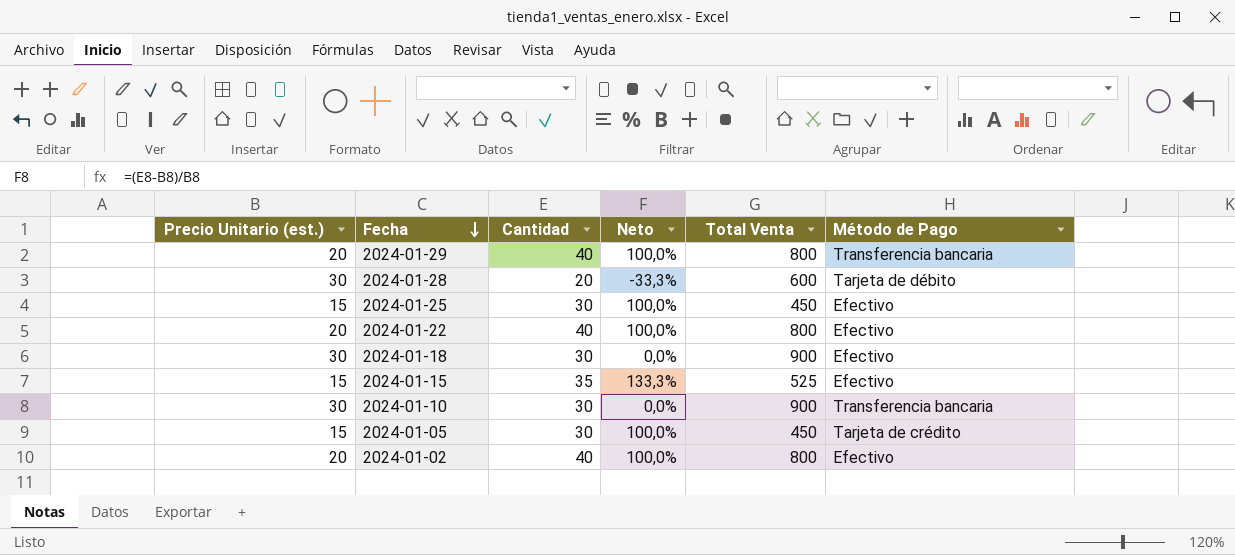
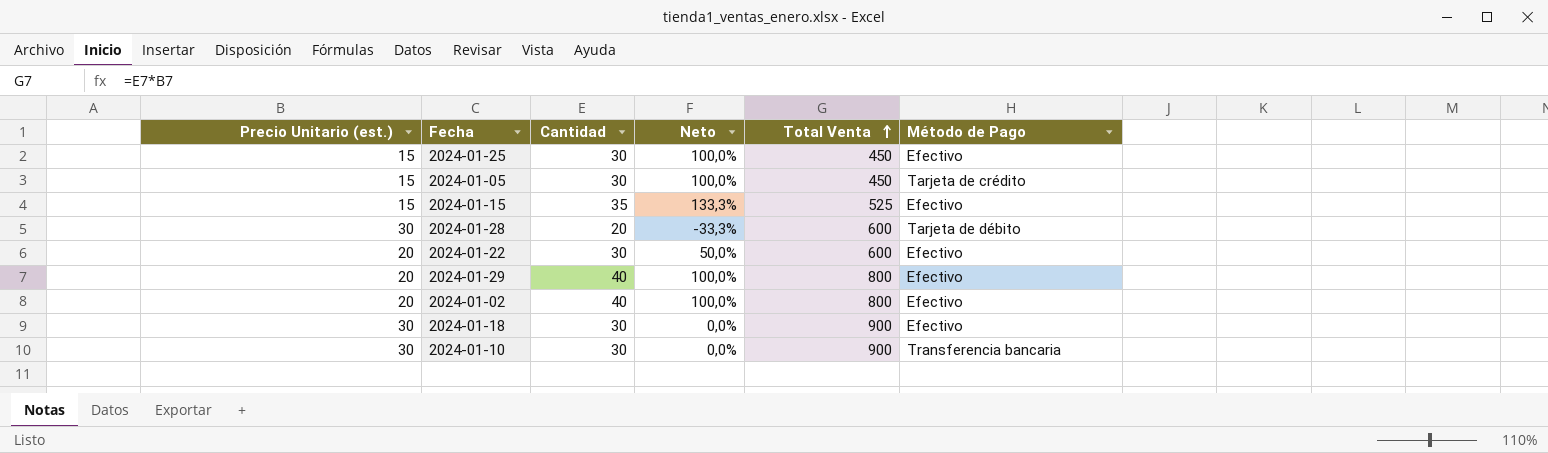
row order: Fecha descending -> Total Venta ascending
2024-01-22 | Cantidad: 40 -> 30
2024-01-22 | Neto: 100,0% -> 50,0%
2024-01-22 | Total Venta: 800 -> 600
2024-01-29 | Método de Pago: Transferencia bancaria -> Efectivo

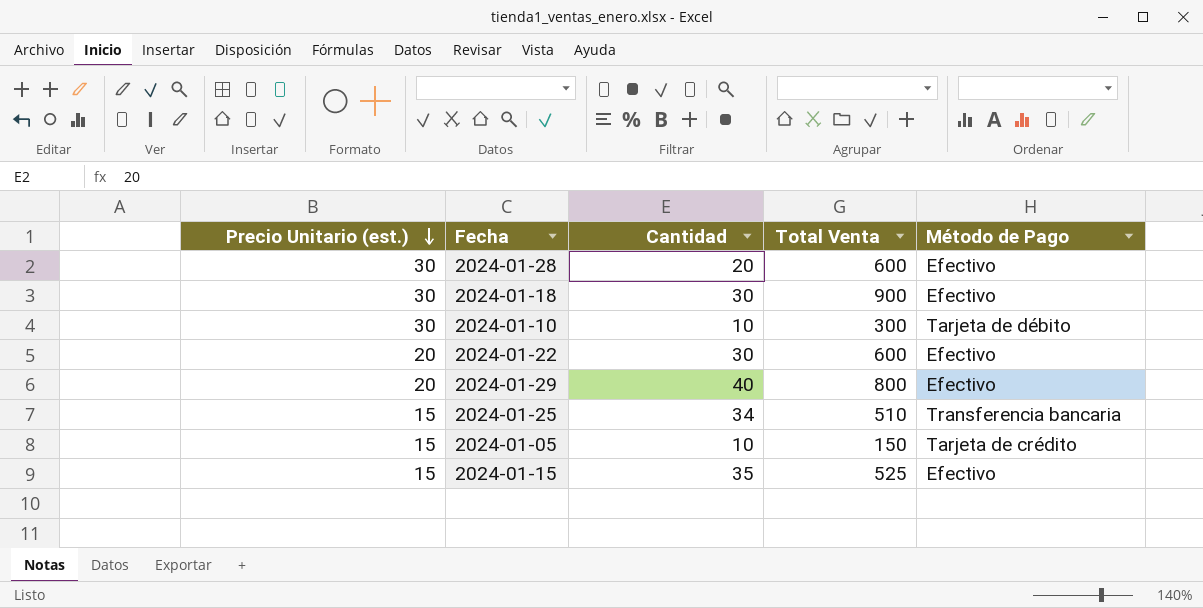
row order: Total Venta ascending -> Precio Unitario (est.) descending
column Neto | formula: ([Cantidad] - [Precio Unitario (est.)]) / [Precio Unitario (est.)] -> none
row 2024-01-02: 20 | 40 | 100,0% | 800 | Efectivo -> none
2024-01-28 | Método de Pago: Tarjeta de débito -> Efectivo
2024-01-10 | Cantidad: 30 -> 10
2024-01-10 | Total Venta: 900 -> 300
2024-01-10 | Método de Pago: Transferencia bancaria -> Tarjeta de débito
2024-01-25 | Cantidad: 30 -> 34
2024-01-25 | Total Venta: 450 -> 510
2024-01-25 | Método de Pago: Efectivo -> Transferencia bancaria
2024-01-05 | Cantidad: 30 -> 10
2024-01-05 | Total Venta: 450 -> 150

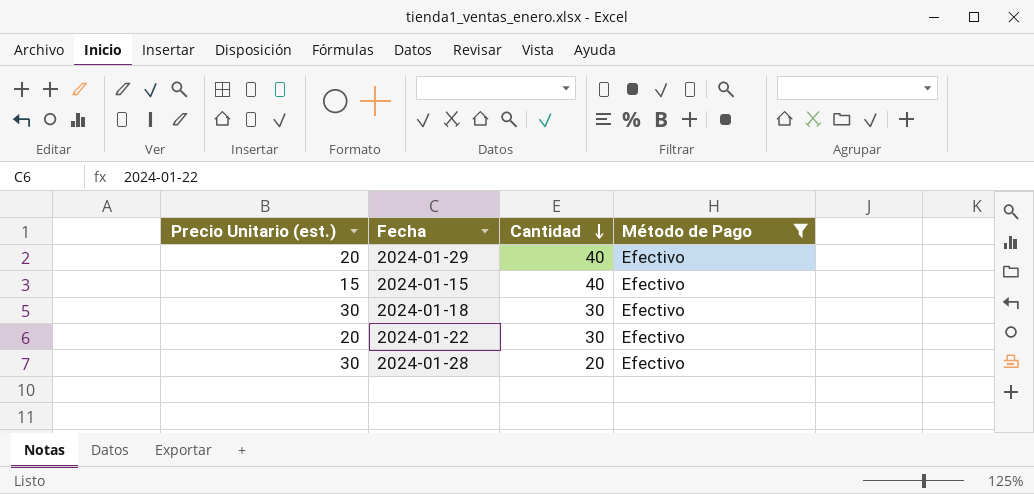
filter: none -> Método de Pago = Efectivo
row order: Precio Unitario (est.) descending -> Cantidad descending
column Total Venta | formula: [Precio Unitario (est.)] * [Cantidad] -> none
2024-01-15 | Cantidad: 35 -> 40

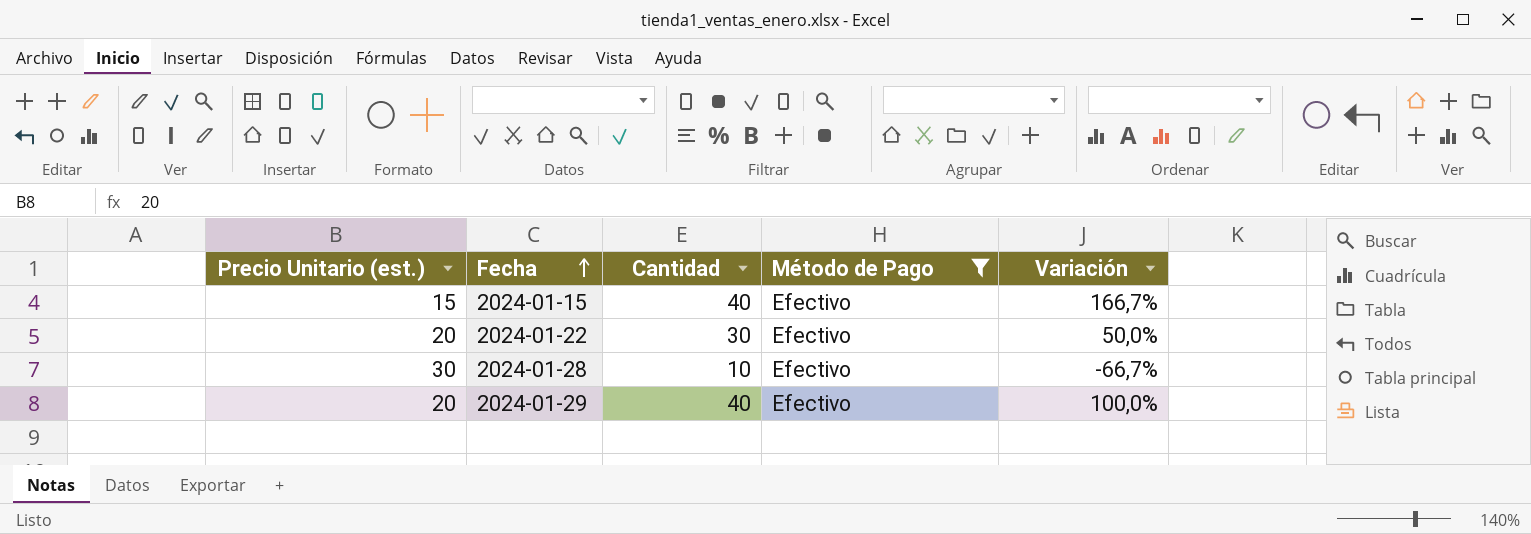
row order: Cantidad descending -> Fecha ascending
column Variación | formula: none -> ([Cantidad] - [Precio Unitario (est.)]) / [Precio Unitario (est.)]
row 2024-01-18: 30 | 30 | Efectivo -> none
2024-01-28 | Cantidad: 20 -> 10

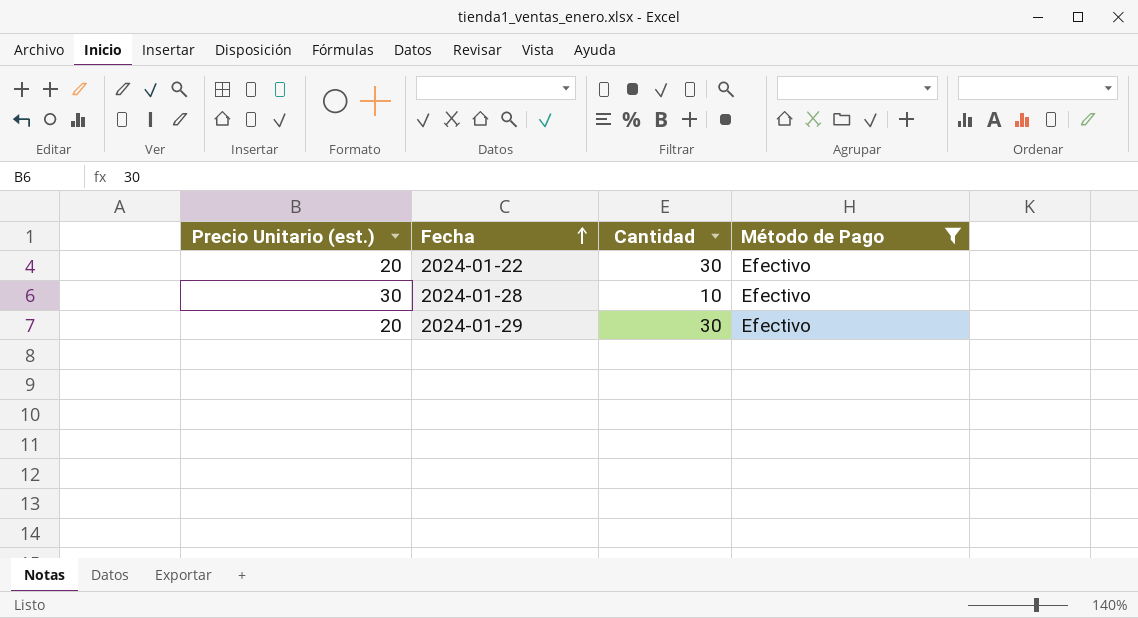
column Variación | formula: ([Cantidad] - [Precio Unitario (est.)]) / [Precio Unitario (est.)] -> none
row 2024-01-15: 15 | 40 | Efectivo | 166,7% -> none
2024-01-29 | Cantidad: 40 -> 30

